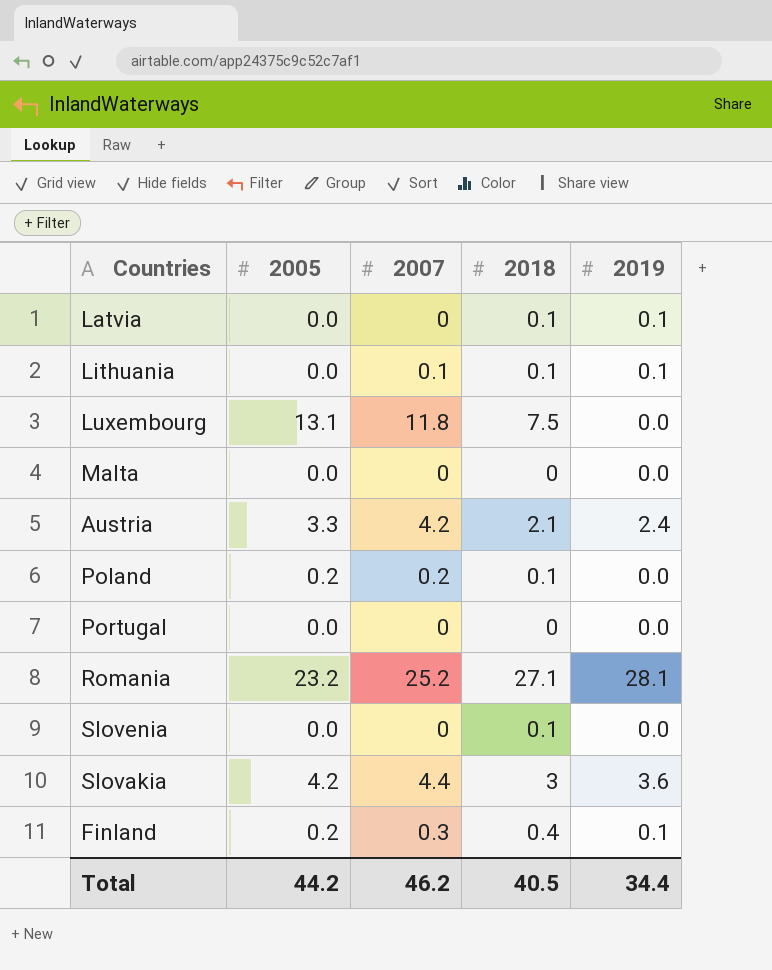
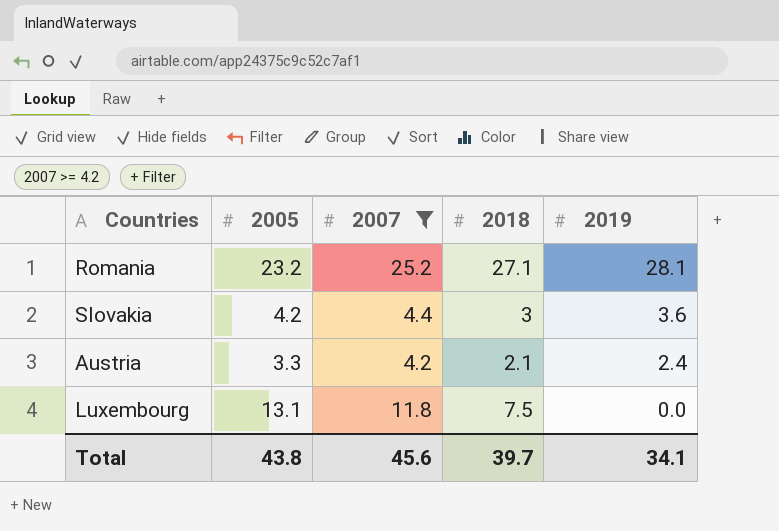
filter: none -> 2007 >= 4.2
row order: none -> 2019 descending
Total | 2005: 44.2 -> 43.8
Total | 2007: 46.2 -> 45.6
Total | 2018: 40.5 -> 39.7
Total | 2019: 34.4 -> 34.1

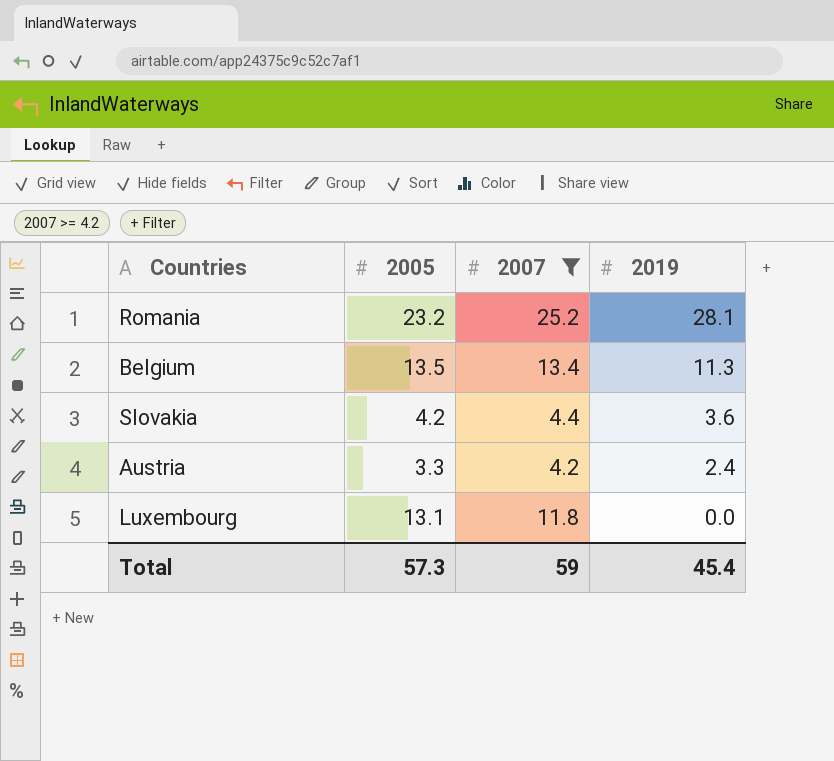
column 2018 | position: 4 -> none
row Belgium: none -> 13.5 | 13.4 | 11.3
Total | 2005: 43.8 -> 57.3
Total | 2007: 45.6 -> 59
Total | 2019: 34.1 -> 45.4

